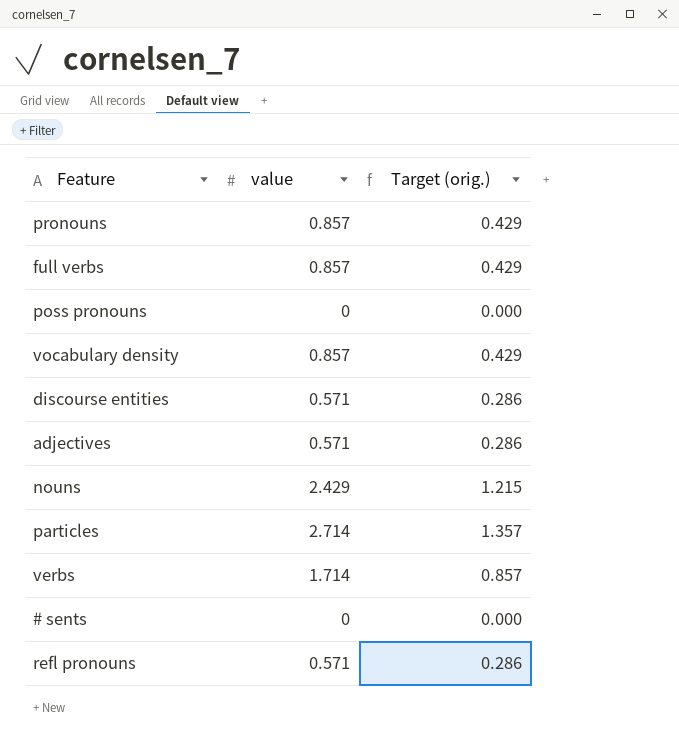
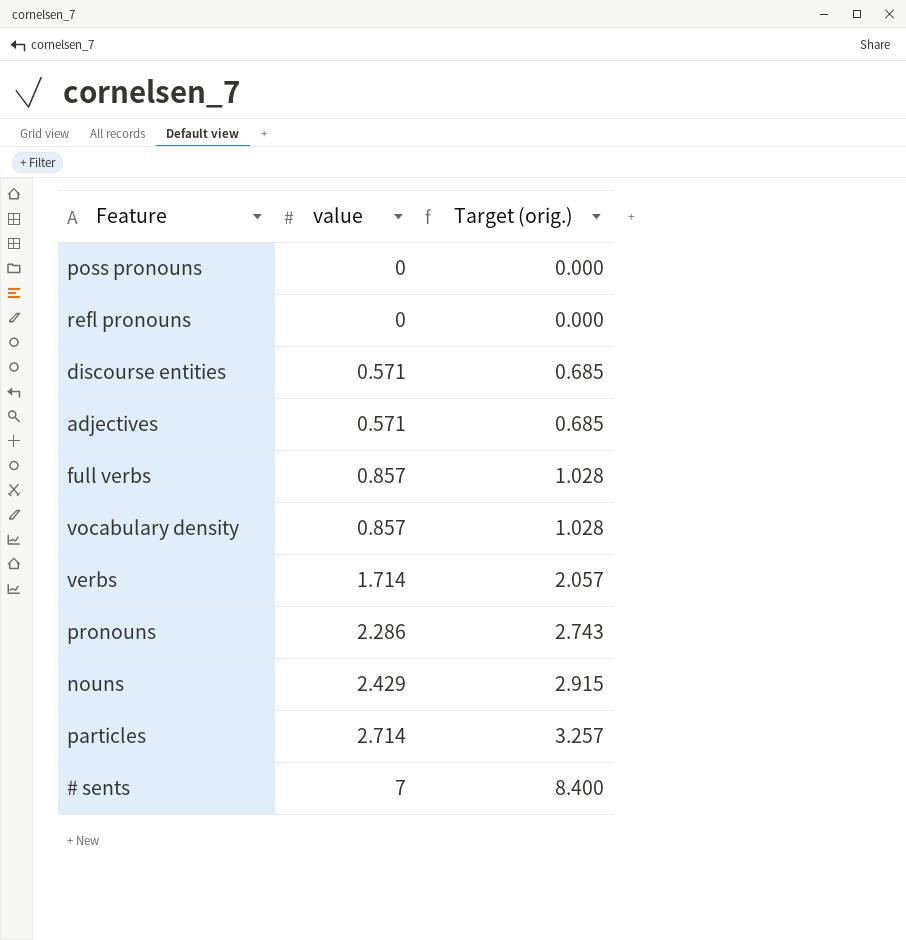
row order: none -> value ascending
column Target (orig.) | formula: [value] * 0.5 -> [value] * 1.2
refl pronouns | value: 0.571 -> 0
pronouns | value: 0.857 -> 2.286
# sents | value: 0 -> 7

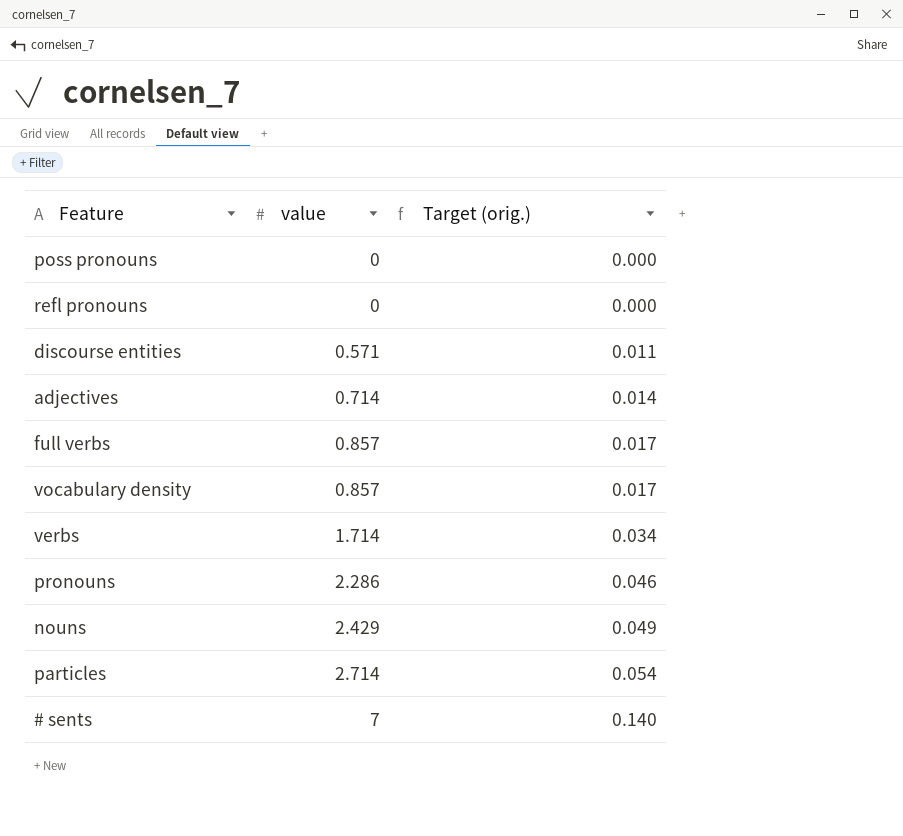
column Target (orig.) | formula: [value] * 1.2 -> [value] * 0.02
adjectives | value: 0.571 -> 0.714

